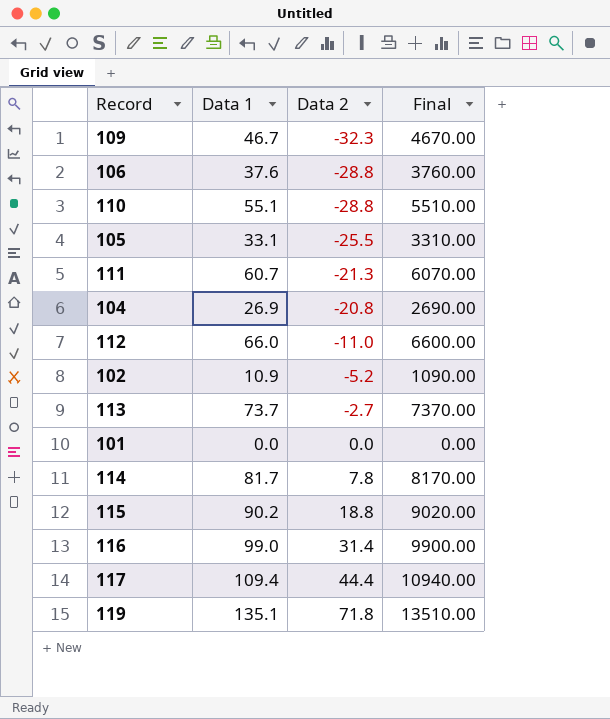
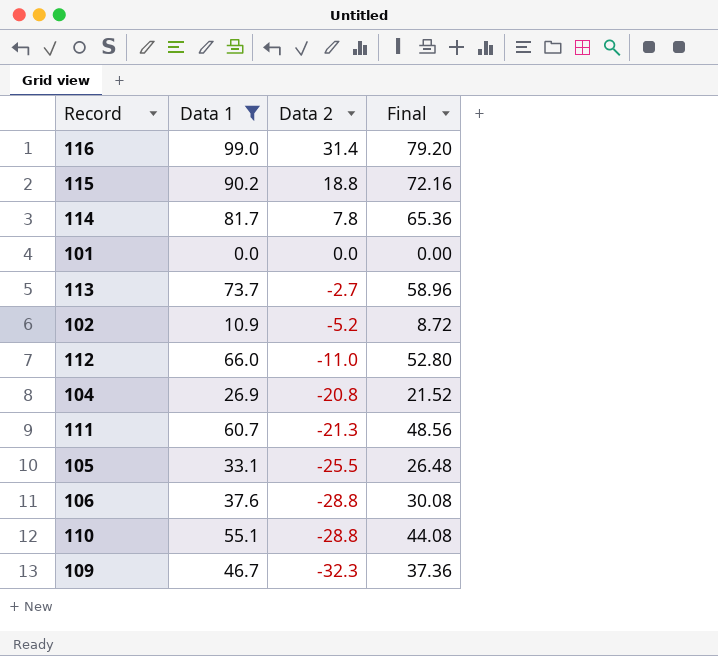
filter: none -> Data 1 <= 99.0
row order: Data 2 ascending -> Data 2 descending
column Final | formula: [Data 1] * 100 -> [Data 1] * 0.8

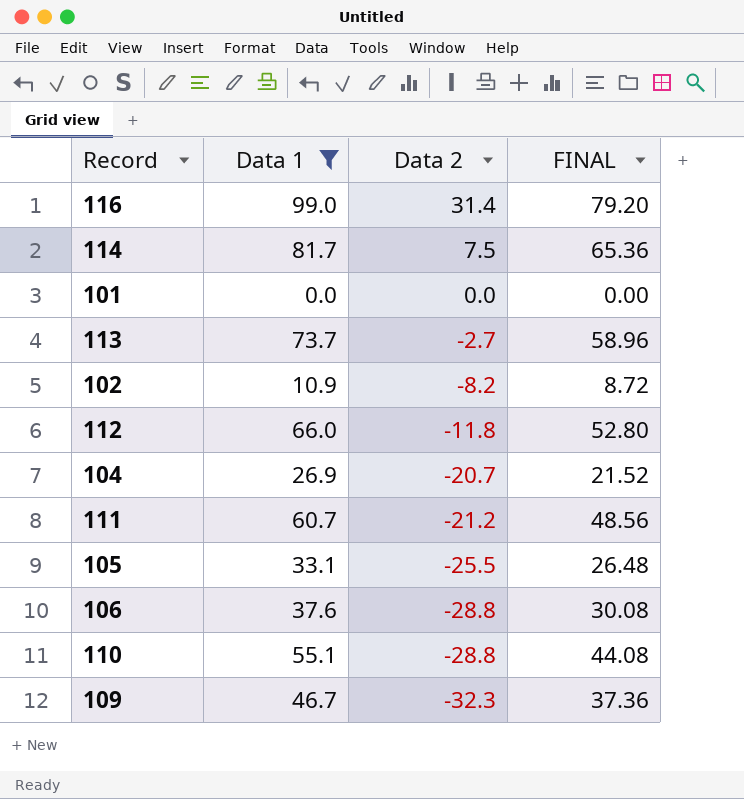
column name: Final -> FINAL
row 115: 90.2 | 18.8 | 72.16 -> none
114 | Data 2: 7.8 -> 7.5
102 | Data 2: -5.2 -> -8.2
112 | Data 2: -11.0 -> -11.8
104 | Data 2: -20.8 -> -20.7
111 | Data 2: -21.3 -> -21.2

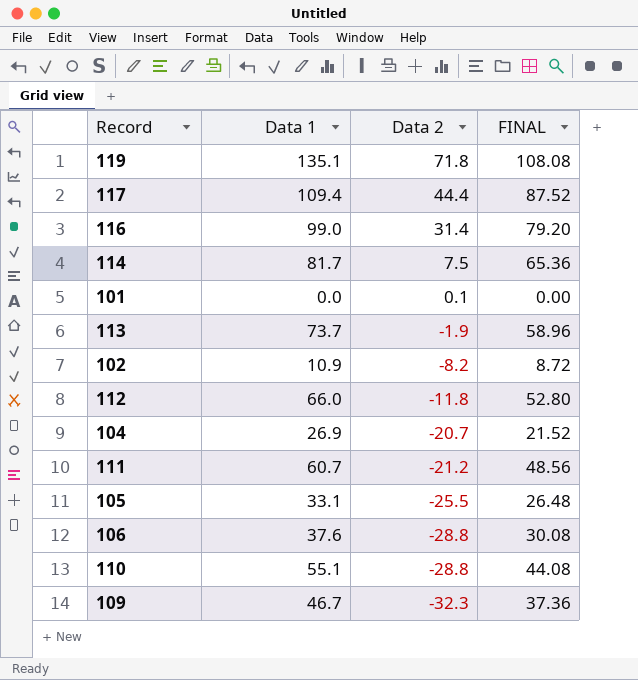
filter: Data 1 <= 99.0 -> none
101 | Data 2: 0.0 -> 0.1
113 | Data 2: -2.7 -> -1.9

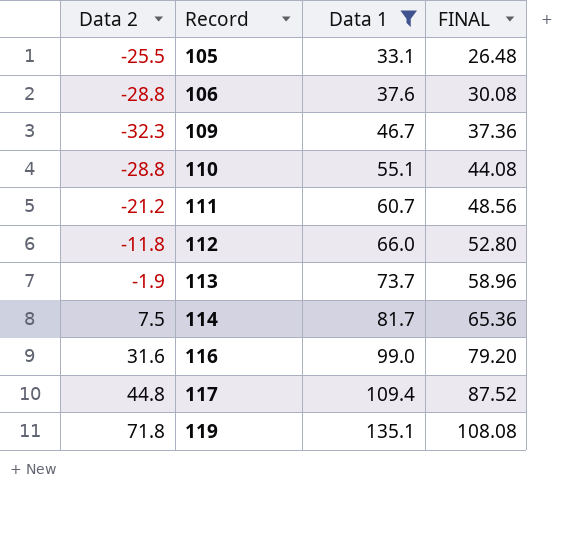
filter: none -> Data 1 >= 33.1
row order: Data 2 descending -> Record ascending
column Data 2 | position: 3 -> 1
116 | Data 2: 31.4 -> 31.6
117 | Data 2: 44.4 -> 44.8

